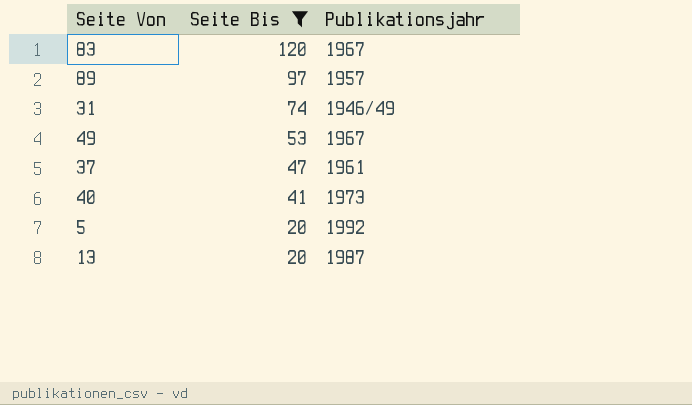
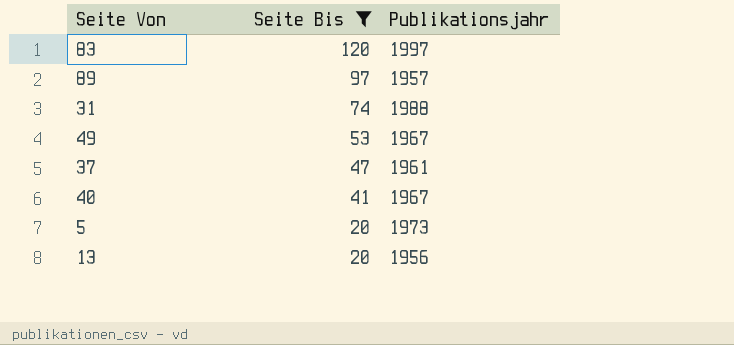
83 | Publikationsjahr: 1967 -> 1997
31 | Publikationsjahr: 1946/49 -> 1988
40 | Publikationsjahr: 1973 -> 1967
5 | Publikationsjahr: 1992 -> 1973
13 | Publikationsjahr: 1987 -> 1956

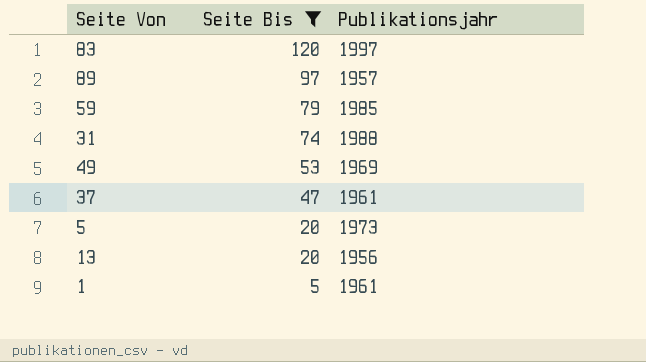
row 40: 41 | 1967 -> none
row 59: none -> 79 | 1985
49 | Publikationsjahr: 1967 -> 1969
row 1: none -> 5 | 1961

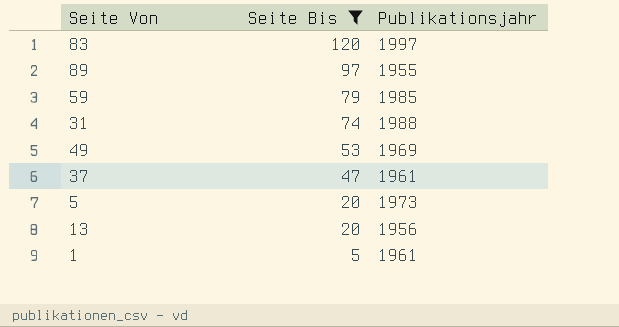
89 | Publikationsjahr: 1957 -> 1955

